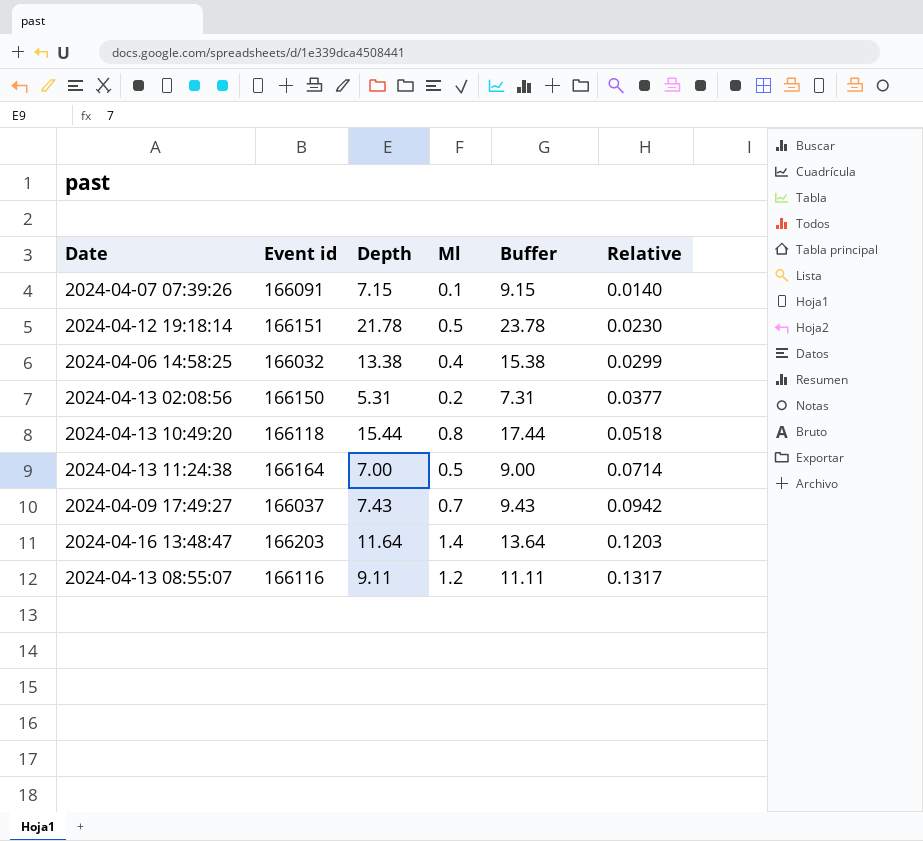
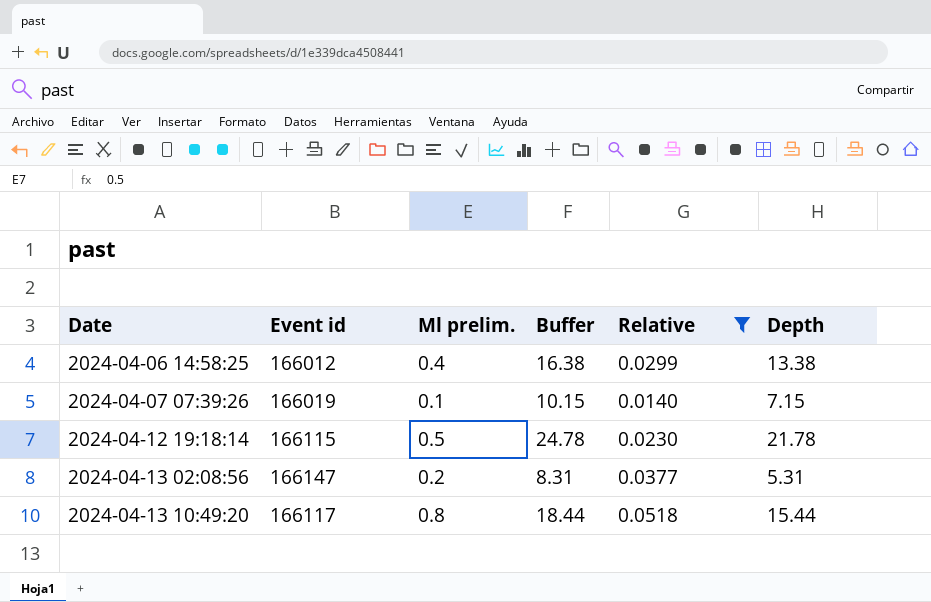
filter: none -> Relative <= 0.0518
row order: Relative ascending -> Date ascending
column name: Ml -> Ml prelim.
column Buffer | formula: [Depth] + 2 -> [Depth] + 3
column Depth | position: 3 -> 6
2024-04-06 14:58:25 | Event id: 166032 -> 166012
2024-04-07 07:39:26 | Event id: 166091 -> 166019
2024-04-12 19:18:14 | Event id: 166151 -> 166115
2024-04-13 02:08:56 | Event id: 166150 -> 166147
2024-04-13 10:49:20 | Event id: 166118 -> 166117

